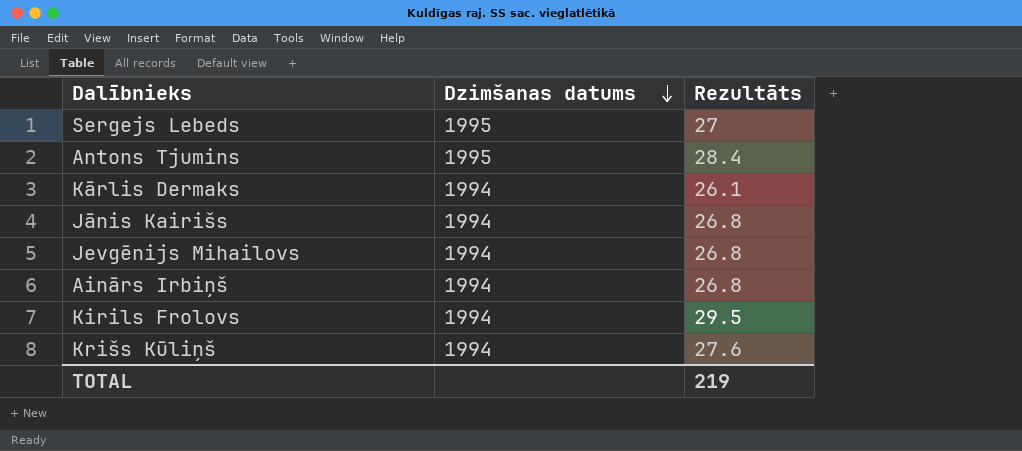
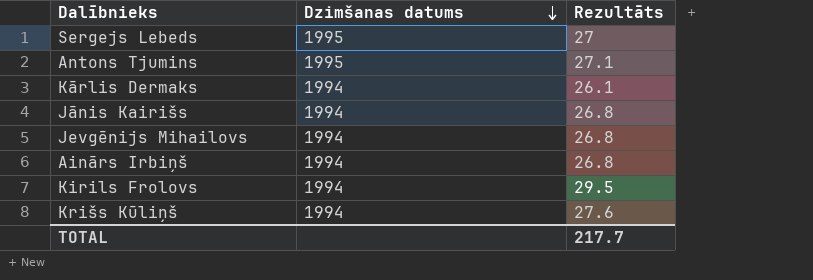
Antons Tjumins | Rezultāts: 28.4 -> 27.1
TOTAL | Rezultāts: 219 -> 217.7

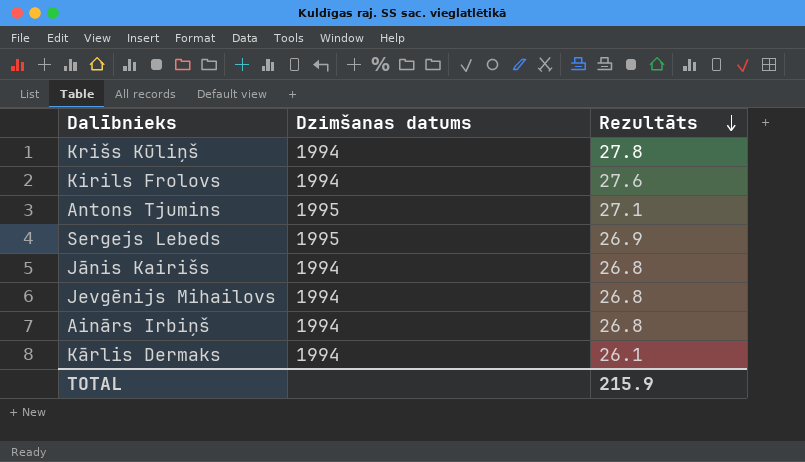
row order: Dzimšanas datums descending -> Rezultāts descending
Krišs Kūliņš | Rezultāts: 27.6 -> 27.8
Kirils Frolovs | Rezultāts: 29.5 -> 27.6
Sergejs Lebeds | Rezultāts: 27 -> 26.9
TOTAL | Rezultāts: 217.7 -> 215.9

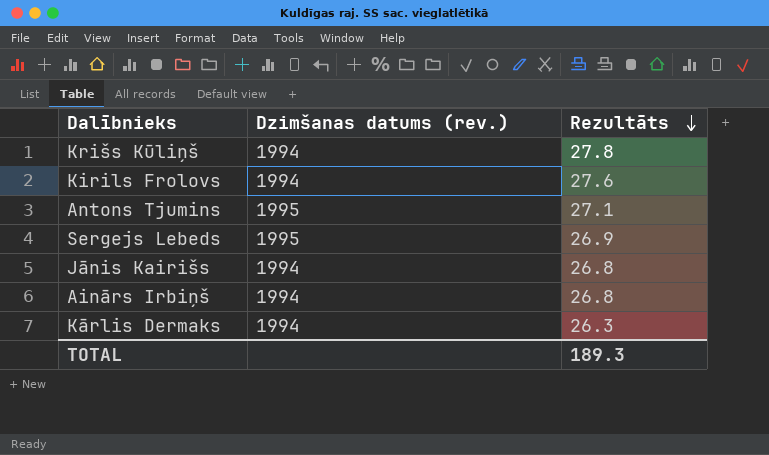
column name: Dzimšanas datums -> Dzimšanas datums (rev.)
row Jevgēnijs Mihailovs: 1994 | 26.8 -> none
Kārlis Dermaks | Rezultāts: 26.1 -> 26.3
TOTAL | Rezultāts: 215.9 -> 189.3

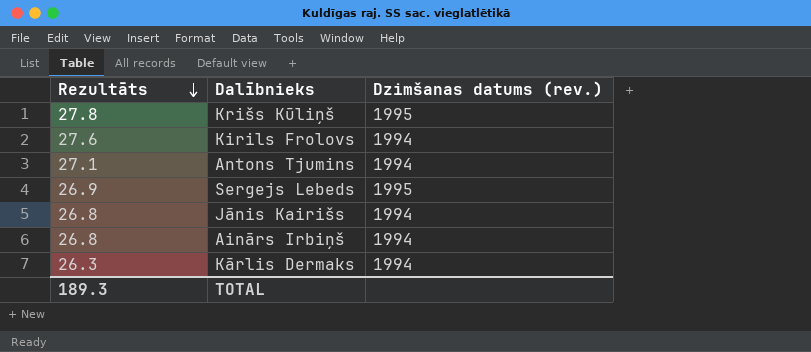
column Rezultāts | position: 3 -> 1
Krišs Kūliņš | Dzimšanas datums (rev.): 1994 -> 1995
Antons Tjumins | Dzimšanas datums (rev.): 1995 -> 1994

